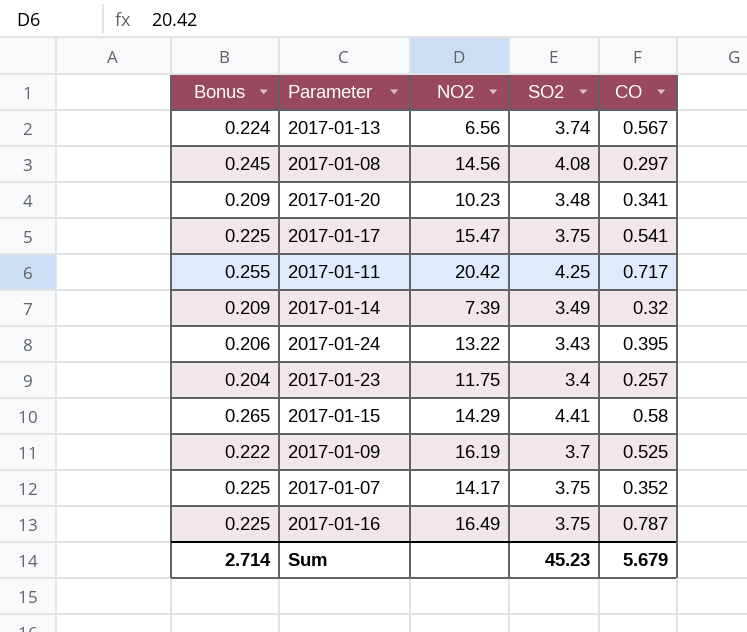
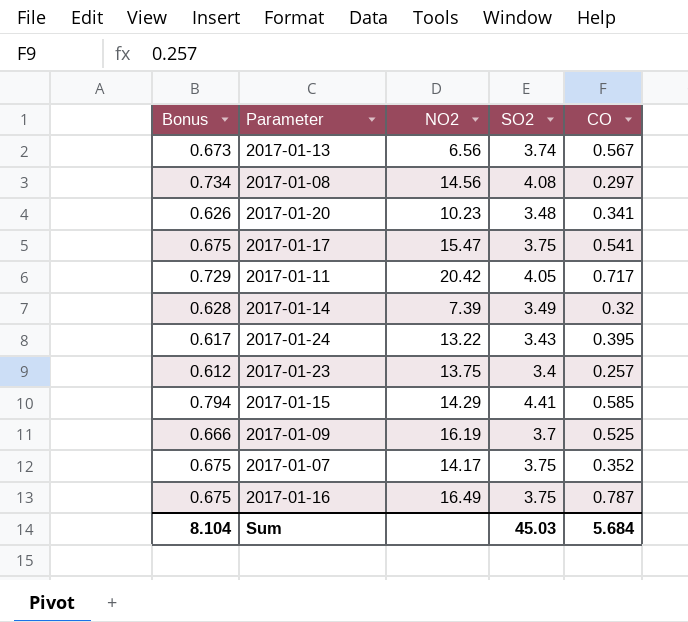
column Bonus | formula: [SO2] * 0.06 -> [SO2] * 0.18
2017-01-11 | SO2: 4.25 -> 4.05
2017-01-23 | NO2: 11.75 -> 13.75
2017-01-15 | CO: 0.58 -> 0.585
Sum | Bonus: 2.714 -> 8.104
Sum | SO2: 45.23 -> 45.03
Sum | CO: 5.679 -> 5.684

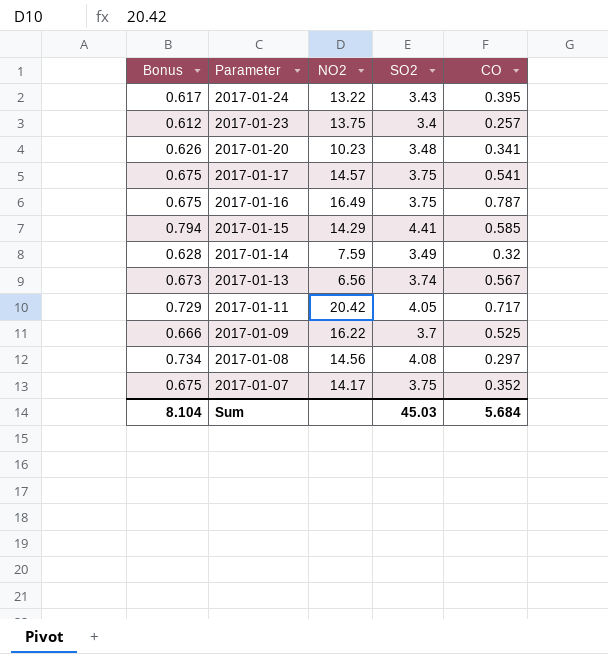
row order: none -> Parameter descending
2017-01-17 | NO2: 15.47 -> 14.57
2017-01-14 | NO2: 7.39 -> 7.59
2017-01-09 | NO2: 16.19 -> 16.22

